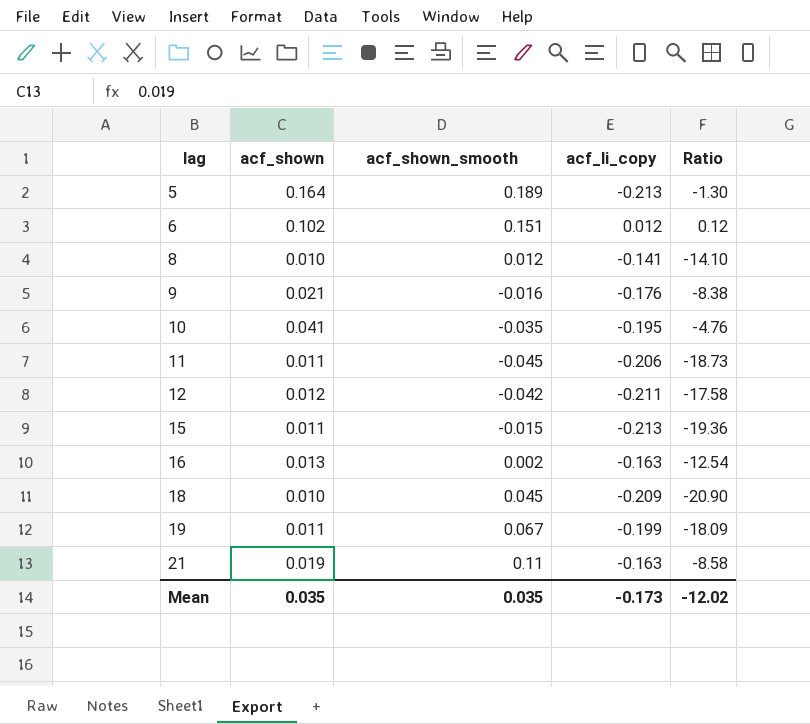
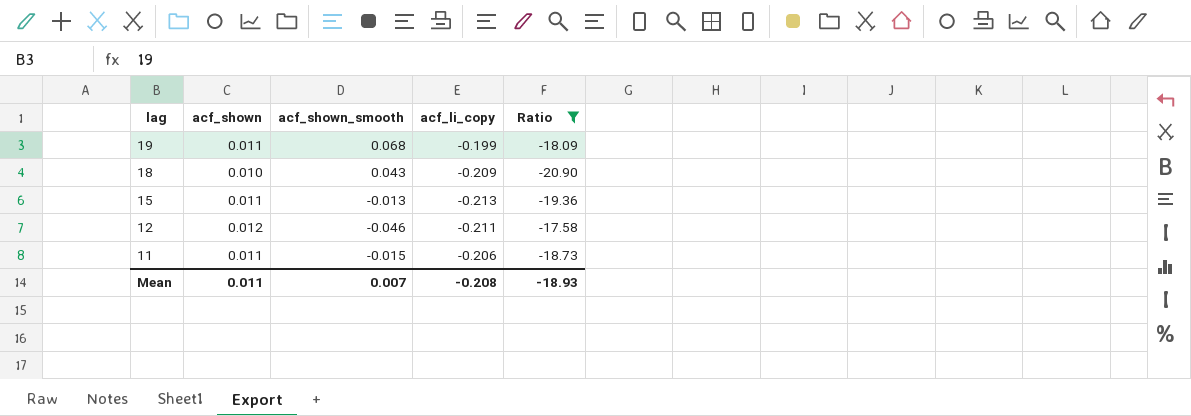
filter: none -> Ratio <= -17.58
row order: lag ascending -> lag descending
19 | acf_shown_smooth: 0.067 -> 0.068
18 | acf_shown_smooth: 0.045 -> 0.043
15 | acf_shown_smooth: -0.015 -> -0.013
12 | acf_shown_smooth: -0.042 -> -0.046
11 | acf_shown_smooth: -0.045 -> -0.015
Mean | acf_shown: 0.035 -> 0.011
Mean | acf_shown_smooth: 0.035 -> 0.007
Mean | acf_li_copy: -0.173 -> -0.208
Mean | Ratio: -12.02 -> -18.93

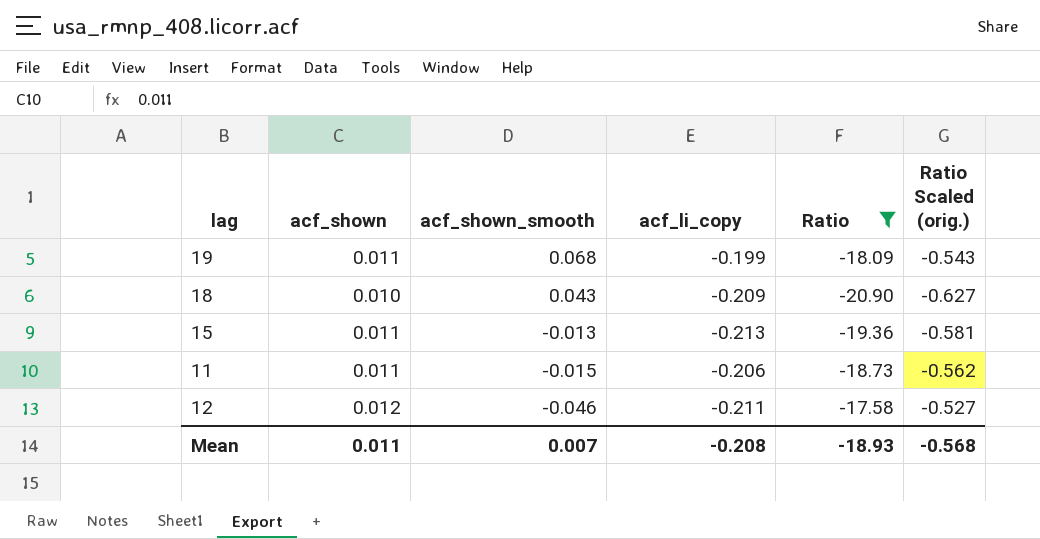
row order: lag descending -> acf_shown_smooth descending
column Ratio Scaled (orig.) | formula: none -> [Ratio] * 0.03

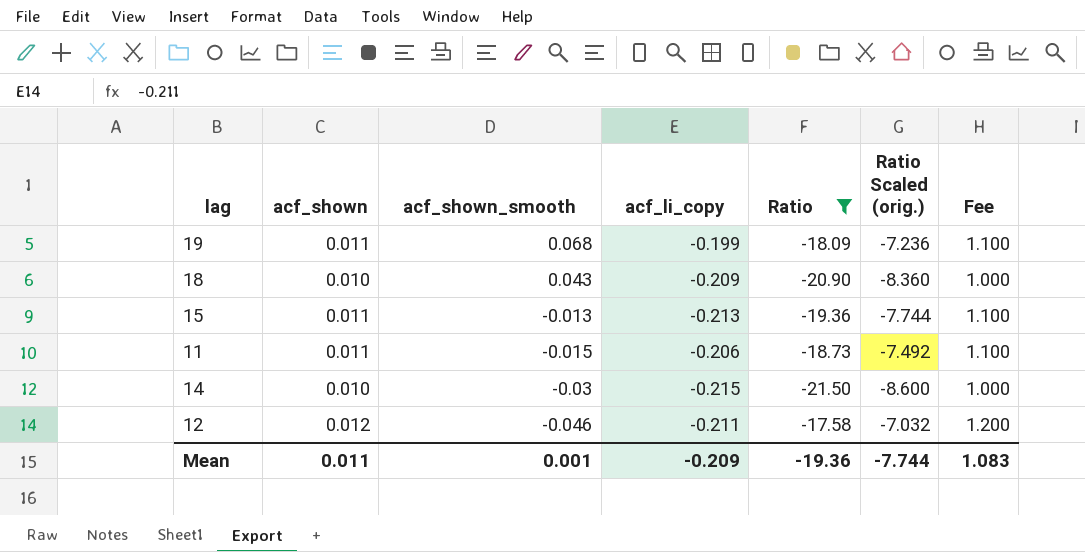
column Ratio Scaled (orig.) | formula: [Ratio] * 0.03 -> [Ratio] * 0.4
column Fee | formula: none -> [acf_shown] * 100
row 14: none -> 0.010 | -0.03 | -0.215 | -21.50 | -8.600 | 1.000
Mean | acf_shown_smooth: 0.007 -> 0.001
Mean | acf_li_copy: -0.208 -> -0.209
Mean | Ratio: -18.93 -> -19.36
Mean | Ratio Scaled (orig.): -0.568 -> -7.744

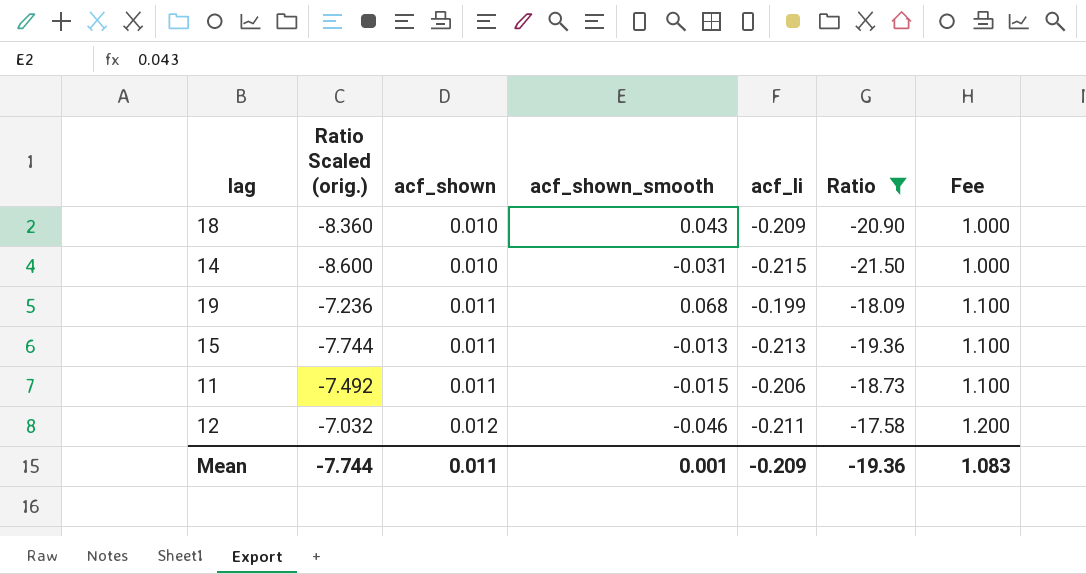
row order: acf_shown_smooth descending -> acf_shown ascending
column Ratio Scaled (orig.) | position: 6 -> 2
column name: acf_li_copy -> acf_li
14 | acf_shown_smooth: -0.03 -> -0.031

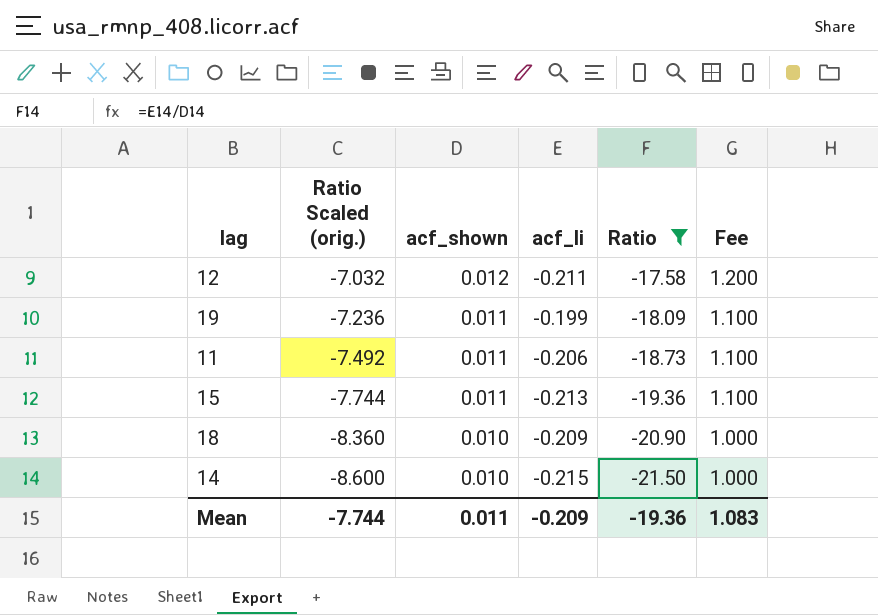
row order: acf_shown ascending -> Ratio Scaled (orig.) descending
column acf_shown_smooth | position: 4 -> none

